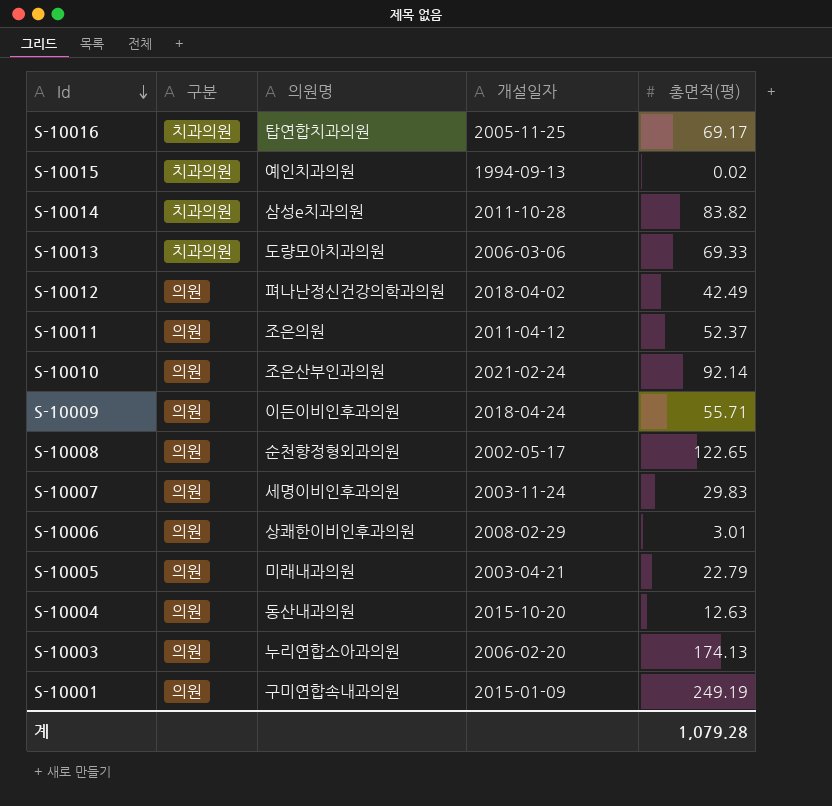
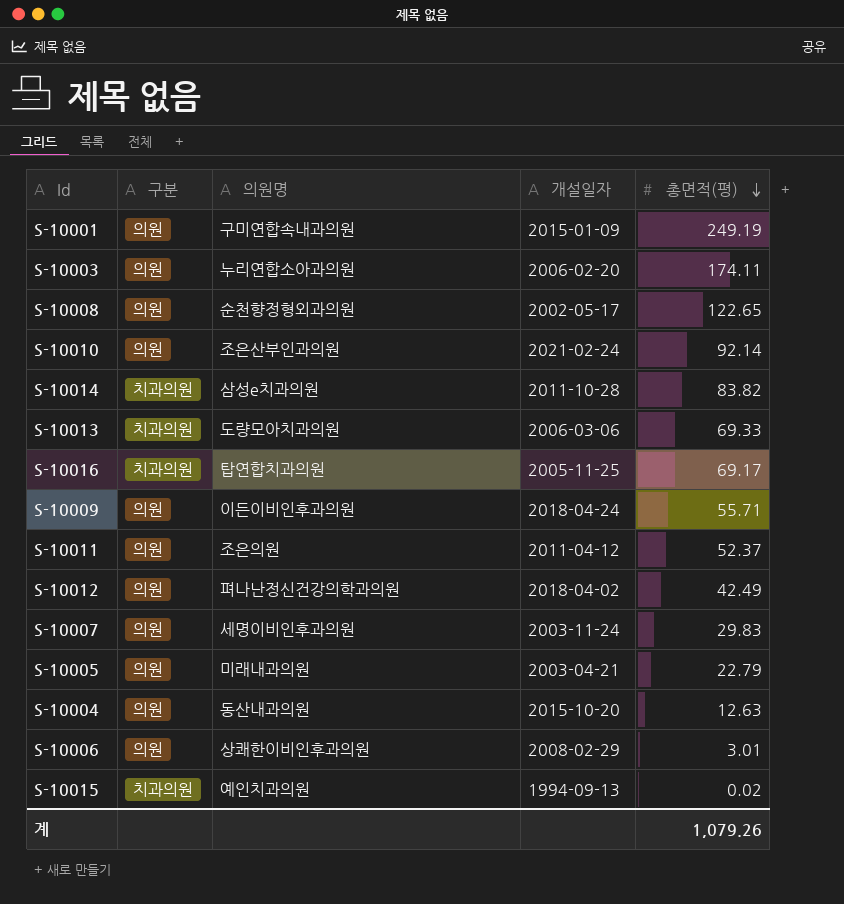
row order: Id descending -> 총면적(평) descending
S-10003 | 총면적(평): 174.13 -> 174.11
계 | 총면적(평): 1,079.28 -> 1,079.26

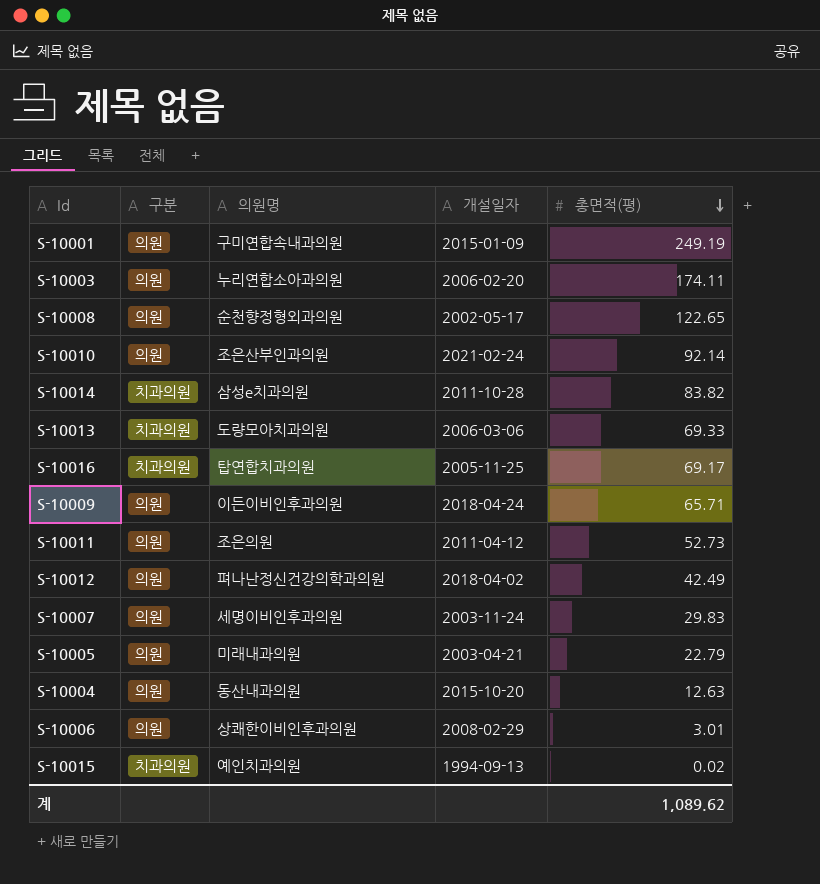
S-10009 | 총면적(평): 55.71 -> 65.71
S-10011 | 총면적(평): 52.37 -> 52.73
계 | 총면적(평): 1,079.26 -> 1,089.62

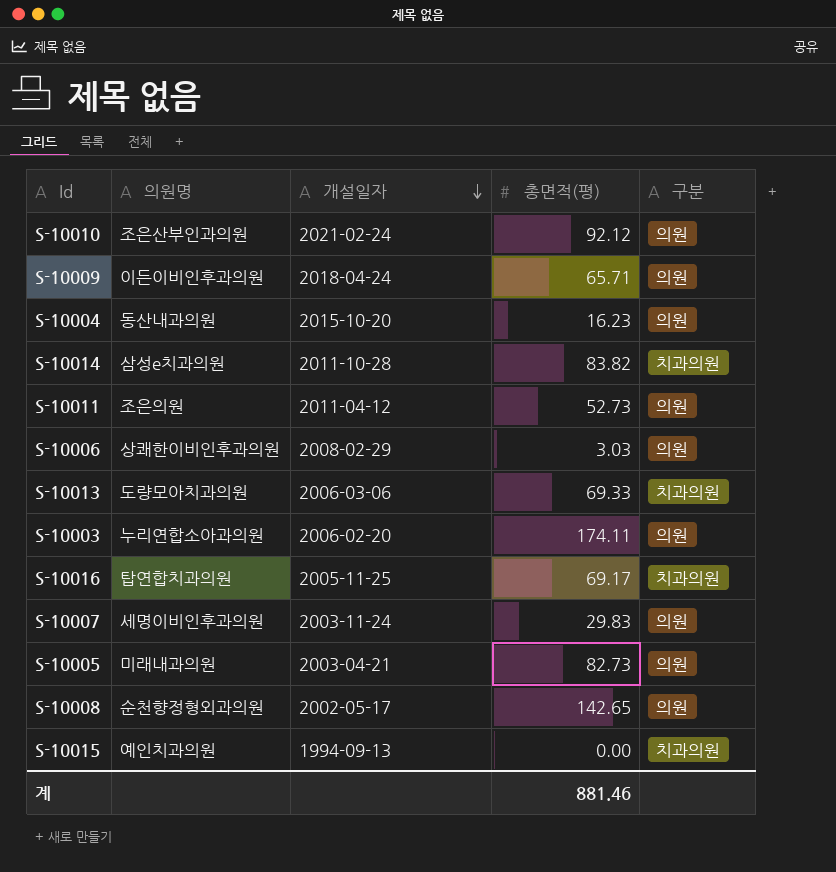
row order: 총면적(평) descending -> 개설일자 descending
column 구분 | position: 2 -> 5
row S-10001: 의원 | 구미연합속내과의원 | 2015-01-09 | 249.19 -> none
row S-10012: 의원 | 펴나난정신건강의학과의원 | 2018-04-02 | 42.49 -> none
S-10010 | 총면적(평): 92.14 -> 92.12
S-10004 | 총면적(평): 12.63 -> 16.23
S-10006 | 총면적(평): 3.01 -> 3.03
S-10005 | 총면적(평): 22.79 -> 82.73
S-10008 | 총면적(평): 122.65 -> 142.65
S-10015 | 총면적(평): 0.02 -> 0.00
계 | 총면적(평): 1,089.62 -> 881.46

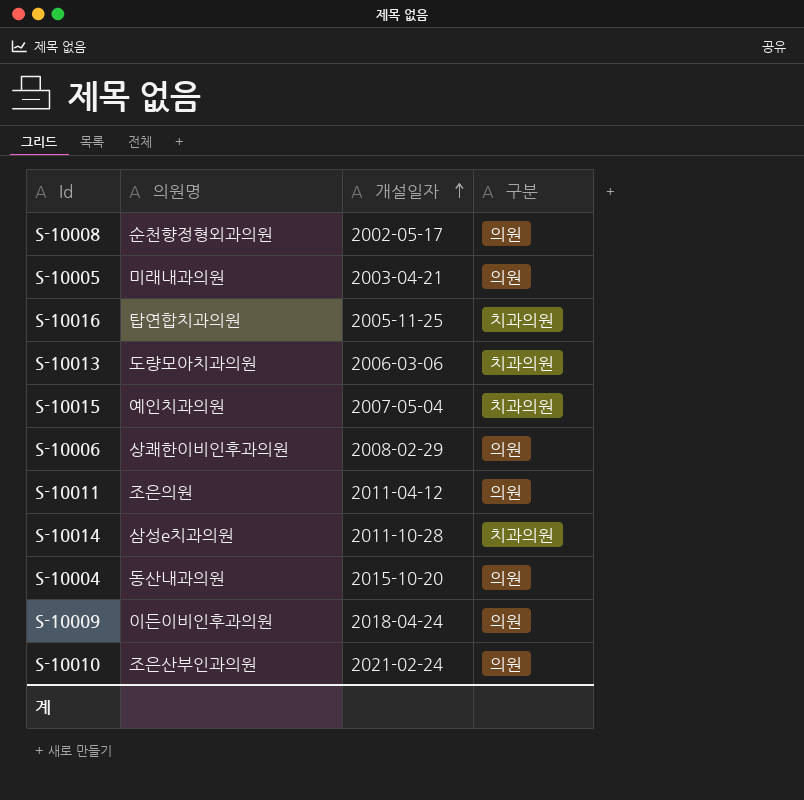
row order: 개설일자 descending -> 개설일자 ascending
column 총면적(평) | position: 4 -> none
row S-10003: 누리연합소아과의원 | 2006-02-20 | 174.11 | 의원 -> none
row S-10007: 세명이비인후과의원 | 2003-11-24 | 29.83 | 의원 -> none
S-10015 | 개설일자: 1994-09-13 -> 2007-05-04

